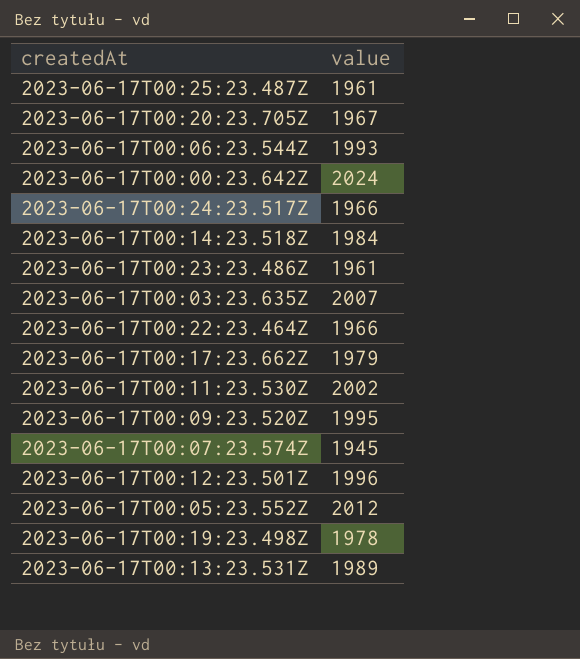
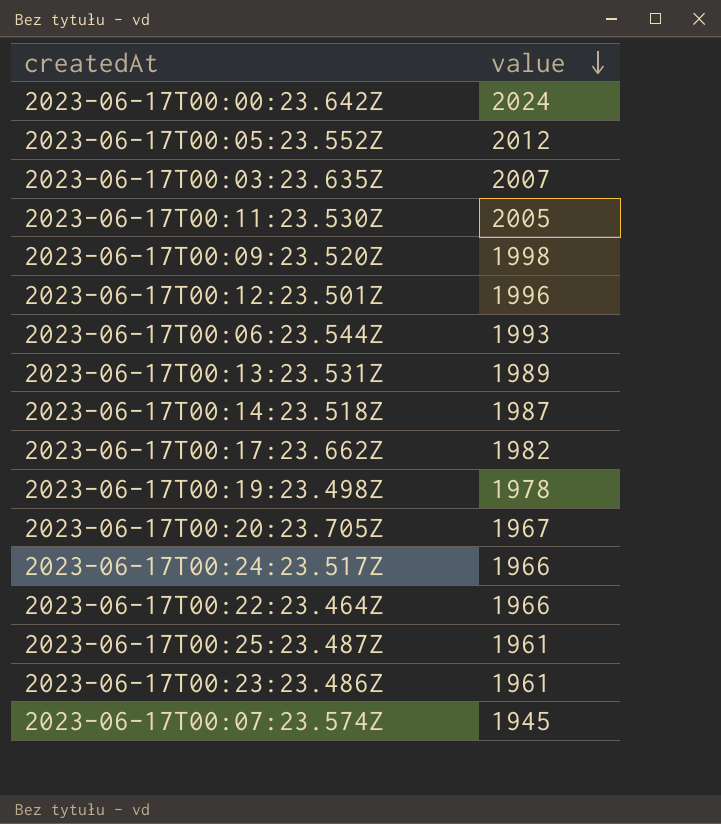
row order: none -> value descending
2023-06-17T00:11:23.530Z | value: 2002 -> 2005
2023-06-17T00:09:23.520Z | value: 1995 -> 1998
2023-06-17T00:14:23.518Z | value: 1984 -> 1987
2023-06-17T00:17:23.662Z | value: 1979 -> 1982

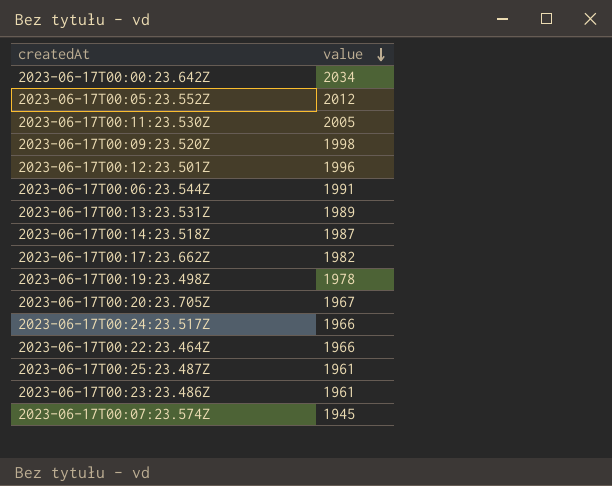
row 2023-06-17T00:03:23.635Z: 2007 -> none
2023-06-17T00:00:23.642Z | value: 2024 -> 2034
2023-06-17T00:06:23.544Z | value: 1993 -> 1991

